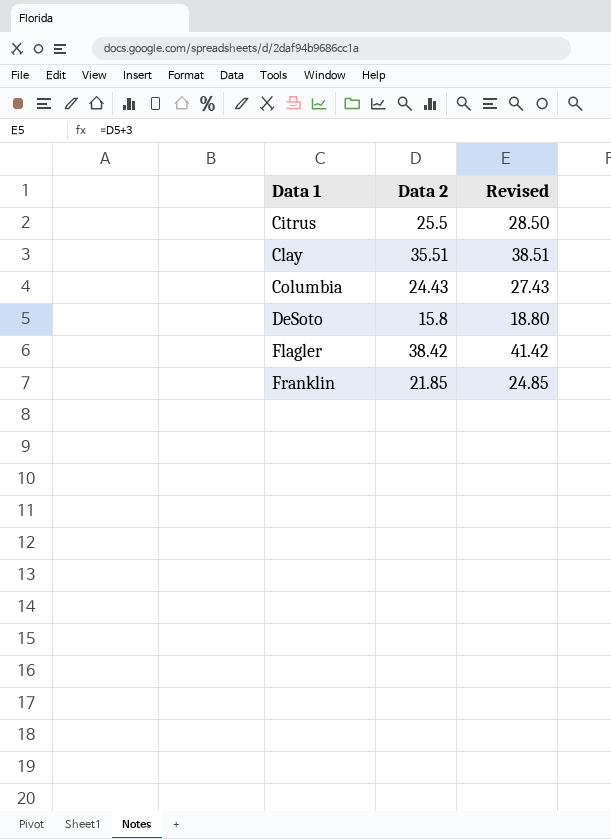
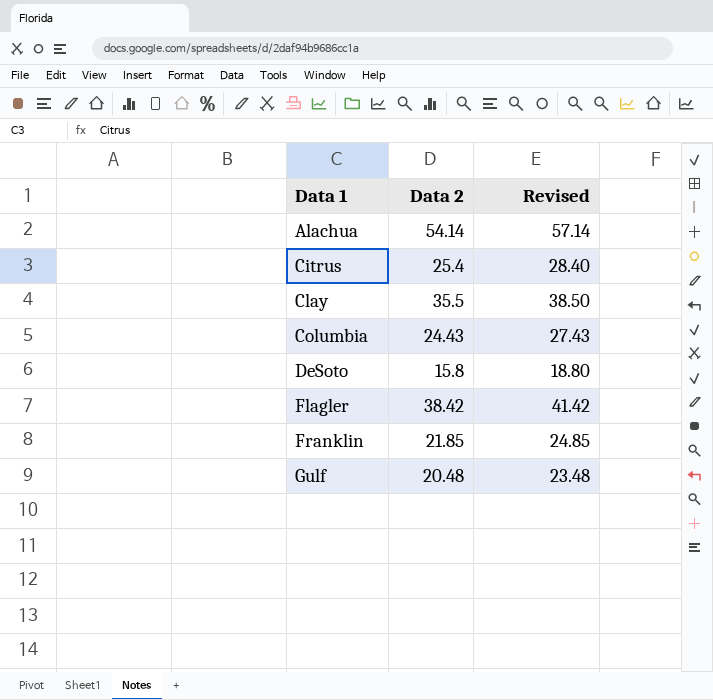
row Alachua: none -> 54.14 | 57.14
Citrus | Data 2: 25.5 -> 25.4
Citrus | Revised: 28.50 -> 28.40
Clay | Data 2: 35.51 -> 35.5
Clay | Revised: 38.51 -> 38.50
row Gulf: none -> 20.48 | 23.48

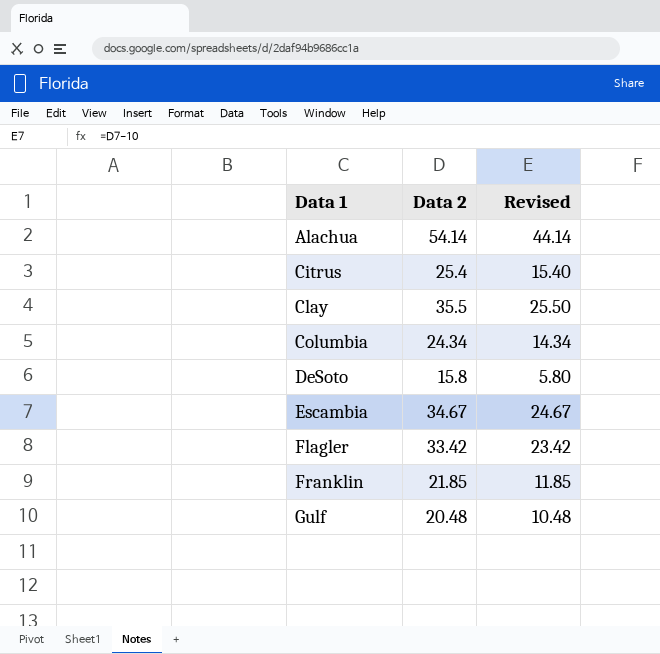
column Revised | formula: [Data 2] + 3 -> [Data 2] - 10
Columbia | Data 2: 24.43 -> 24.34
row Escambia: none -> 34.67 | 24.67
Flagler | Data 2: 38.42 -> 33.42

